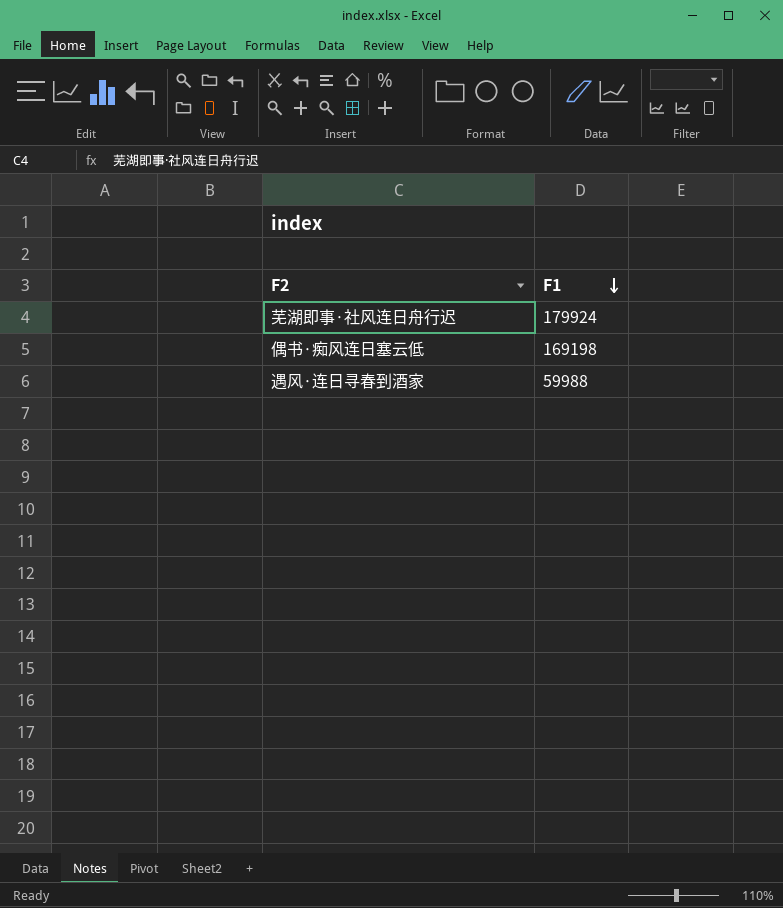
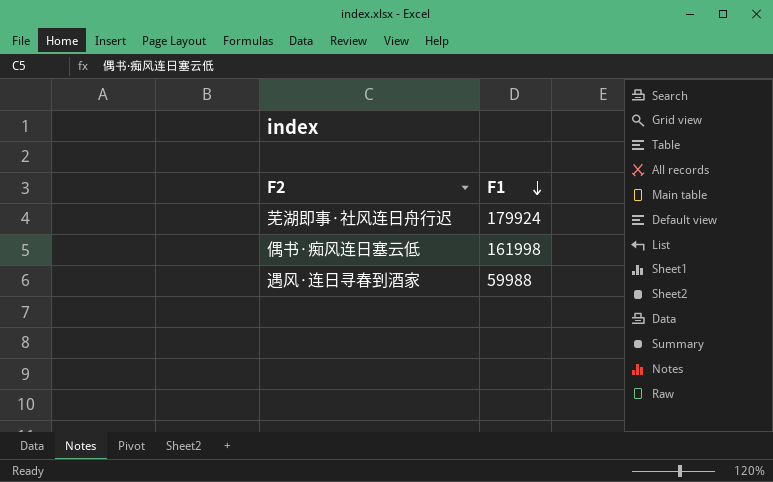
偶书·痴风连日塞云低 | F1: 169198 -> 161998

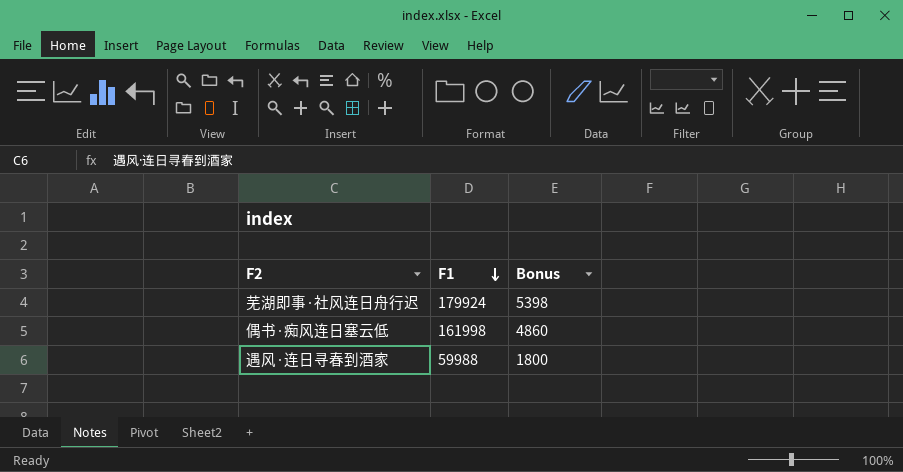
column Bonus | formula: none -> [F1] * 0.03

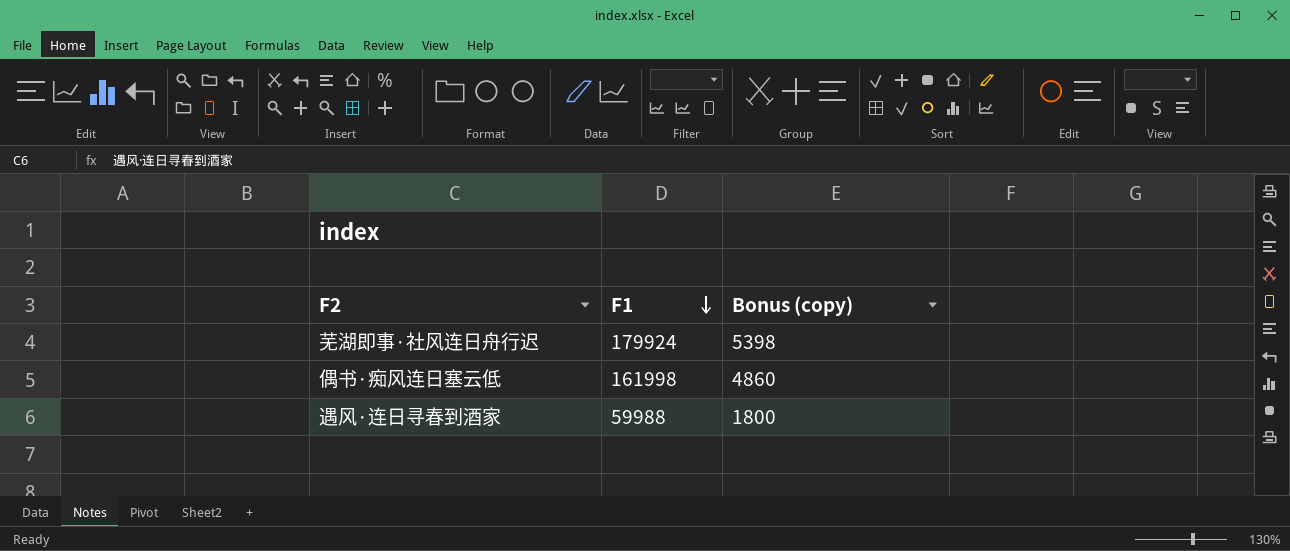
column name: Bonus -> Bonus (copy)

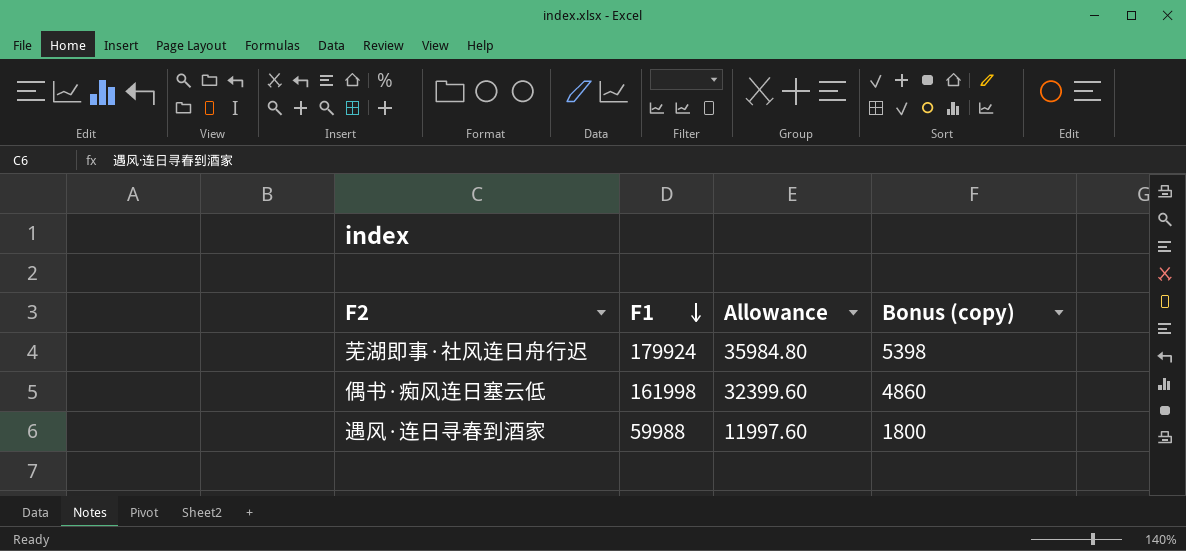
column Allowance | formula: none -> [F1] * 0.2

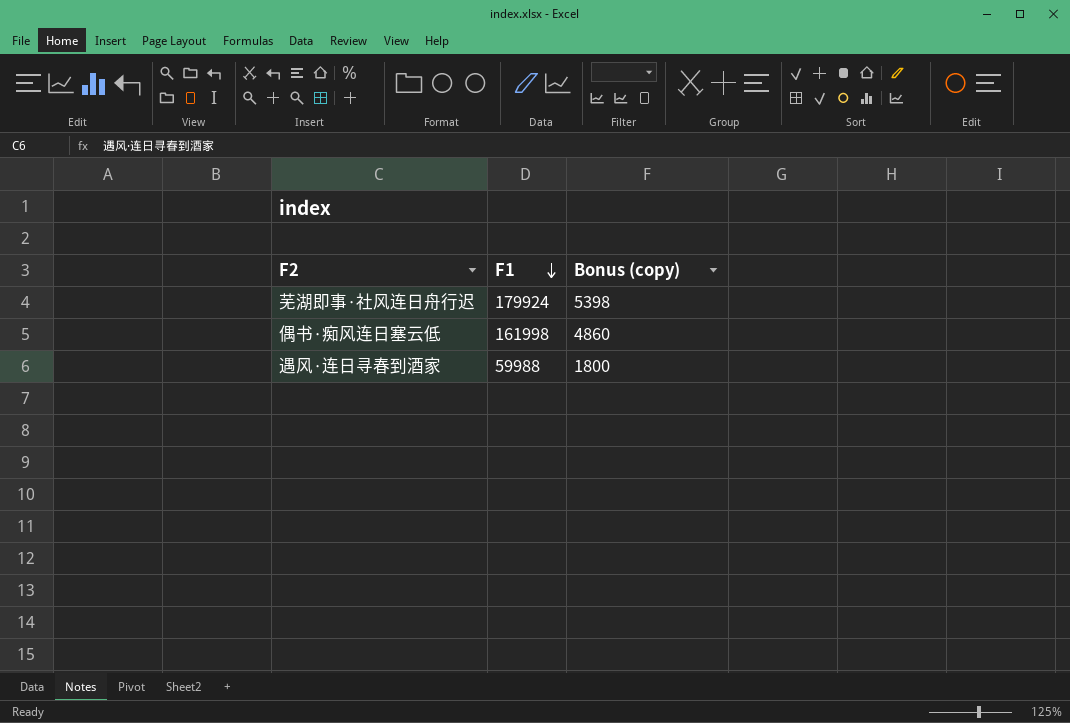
column Allowance | formula: [F1] * 0.2 -> none

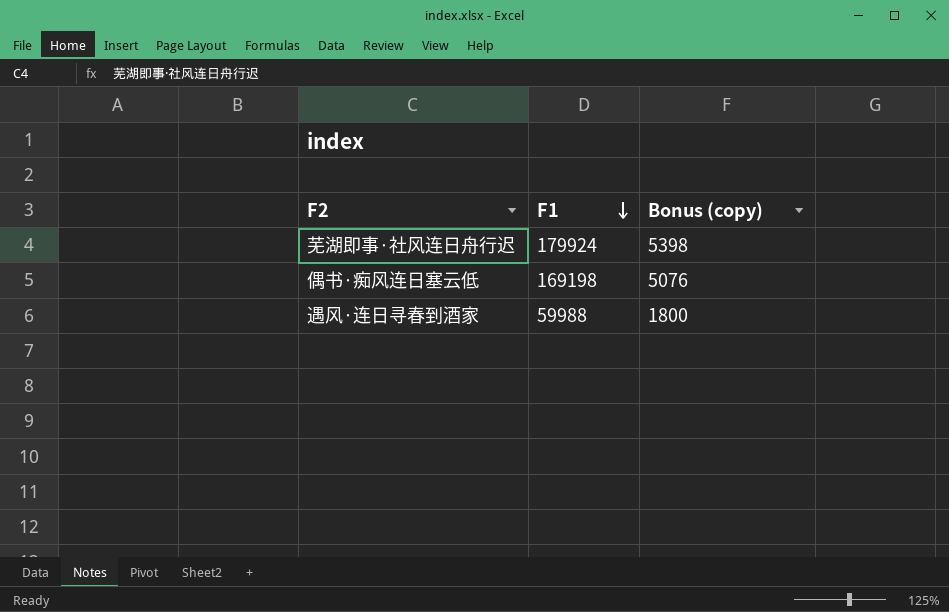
偶书·痴风连日塞云低 | F1: 161998 -> 169198
偶书·痴风连日塞云低 | Bonus (copy): 4860 -> 5076

